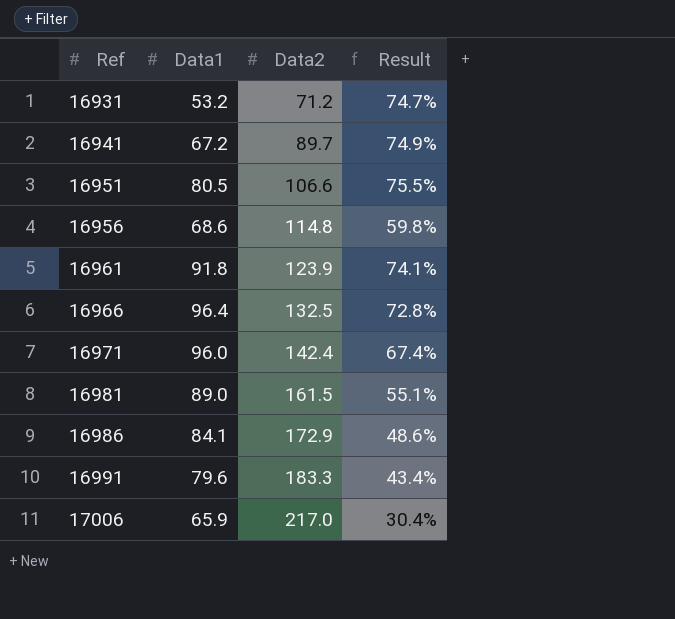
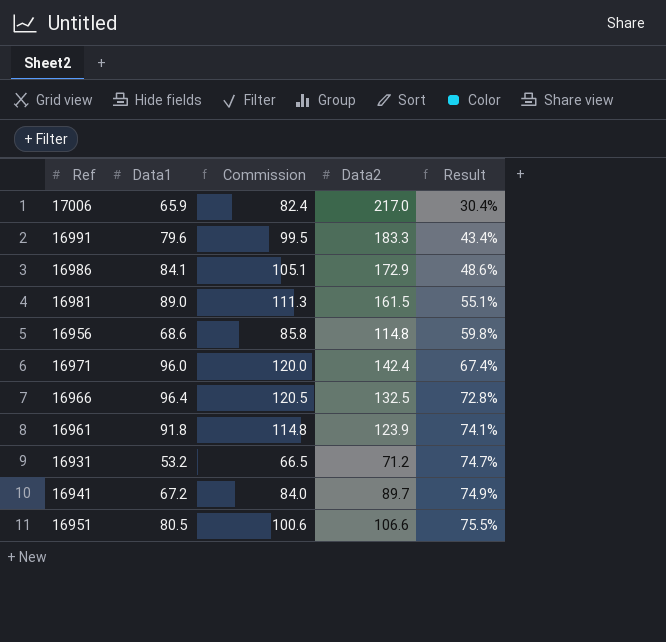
row order: Ref ascending -> Result ascending
column Commission | formula: none -> [Data1] * 1.25

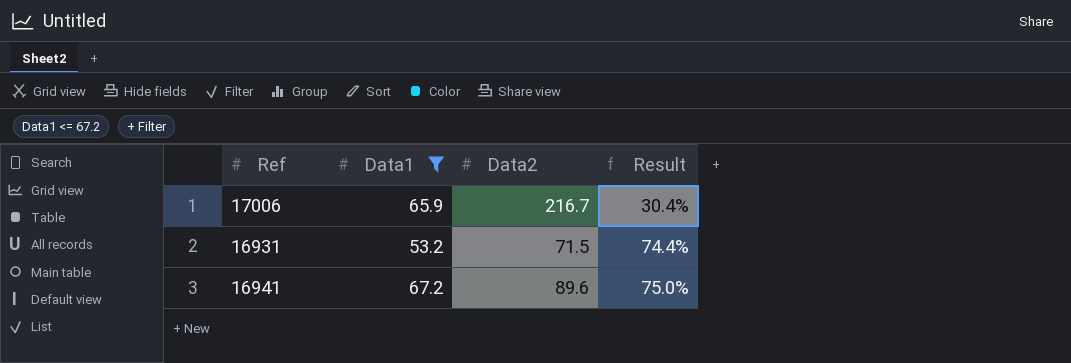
filter: none -> Data1 <= 67.2
column Commission | formula: [Data1] * 1.25 -> none
17006 | Data2: 217.0 -> 216.7
16931 | Data2: 71.2 -> 71.5
16931 | Result: 74.7% -> 74.4%
16941 | Data2: 89.7 -> 89.6
16941 | Result: 74.9% -> 75.0%

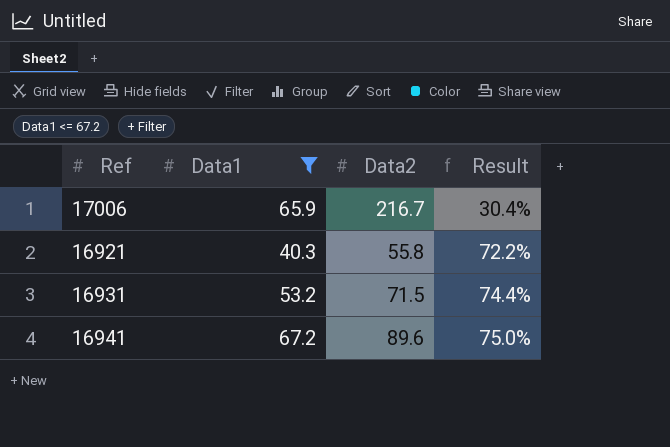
row 16921: none -> 40.3 | 55.8 | 72.2%

